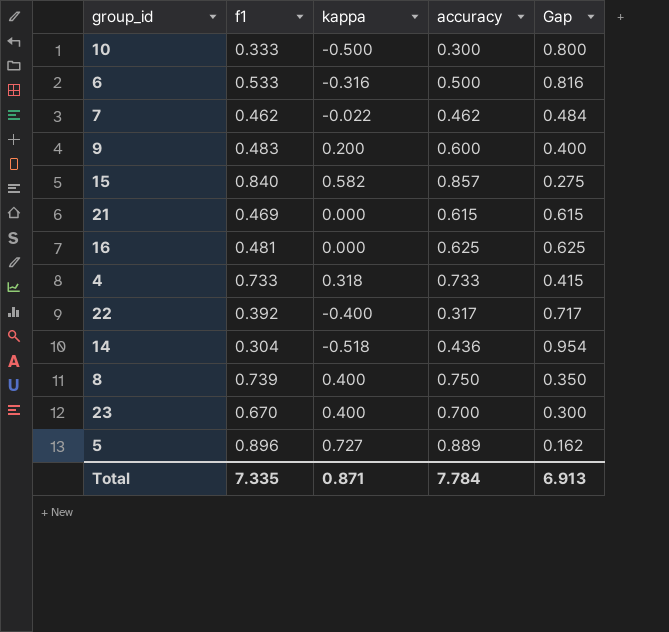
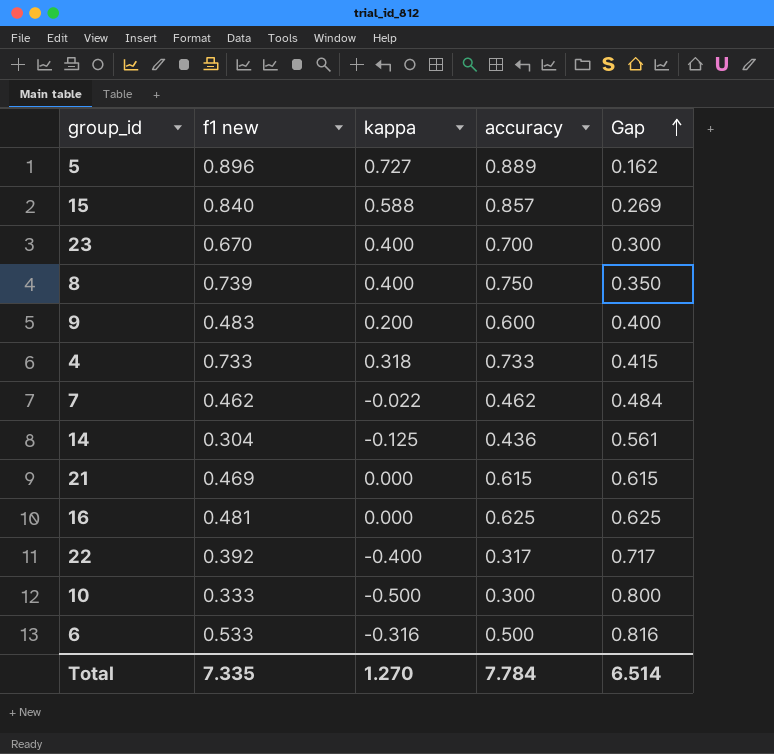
row order: none -> Gap ascending
column name: f1 -> f1 new
15 | kappa: 0.582 -> 0.588
15 | Gap: 0.275 -> 0.269
14 | kappa: -0.518 -> -0.125
14 | Gap: 0.954 -> 0.561
Total | kappa: 0.871 -> 1.270
Total | Gap: 6.913 -> 6.514

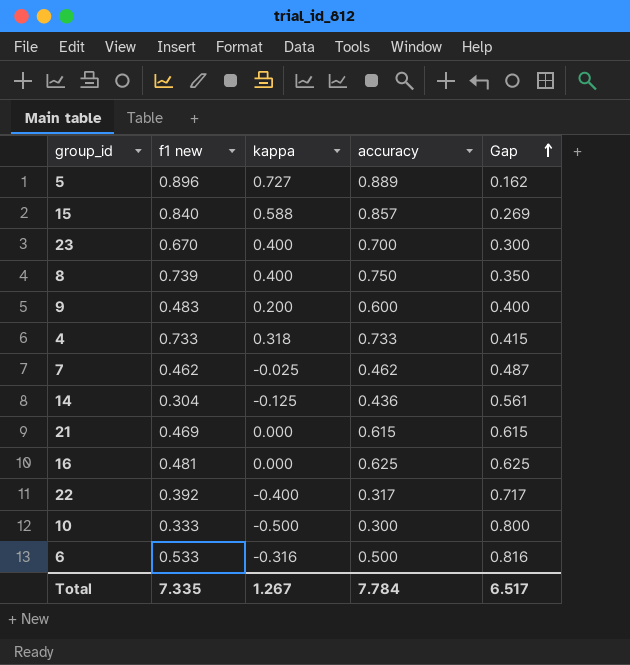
7 | kappa: -0.022 -> -0.025
7 | Gap: 0.484 -> 0.487
Total | kappa: 1.270 -> 1.267
Total | Gap: 6.514 -> 6.517

